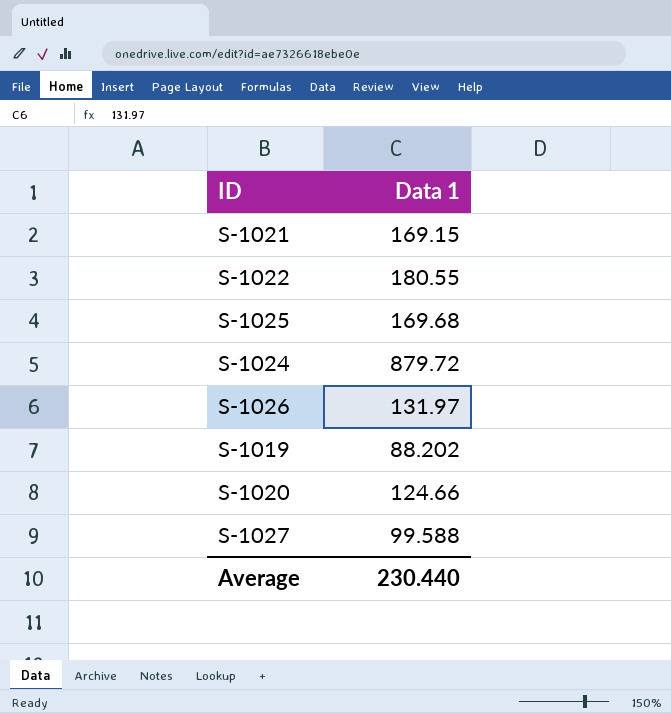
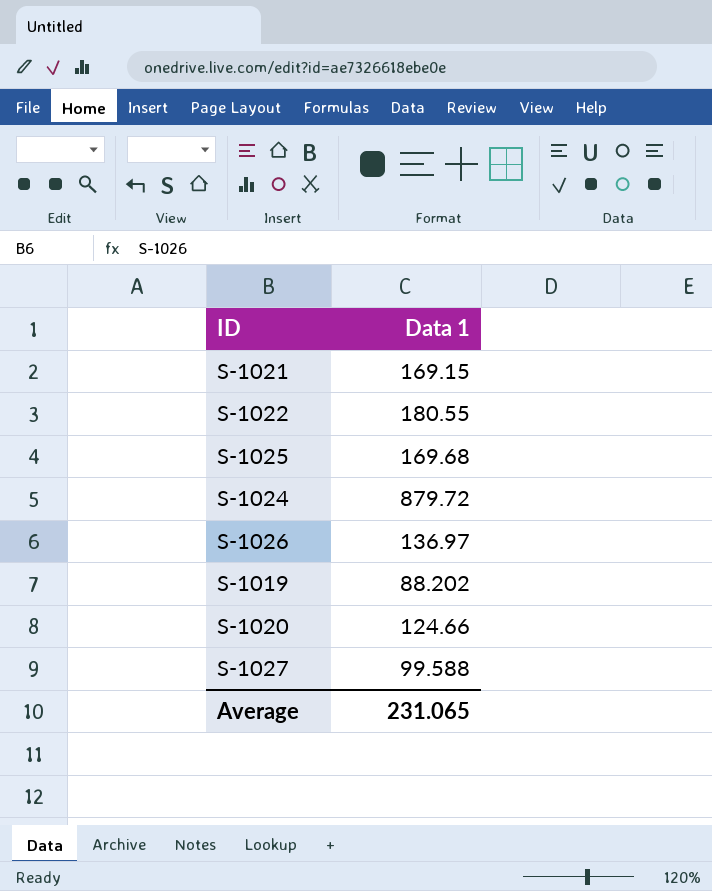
S-1026 | Data 1: 131.97 -> 136.97
Average | Data 1: 230.440 -> 231.065

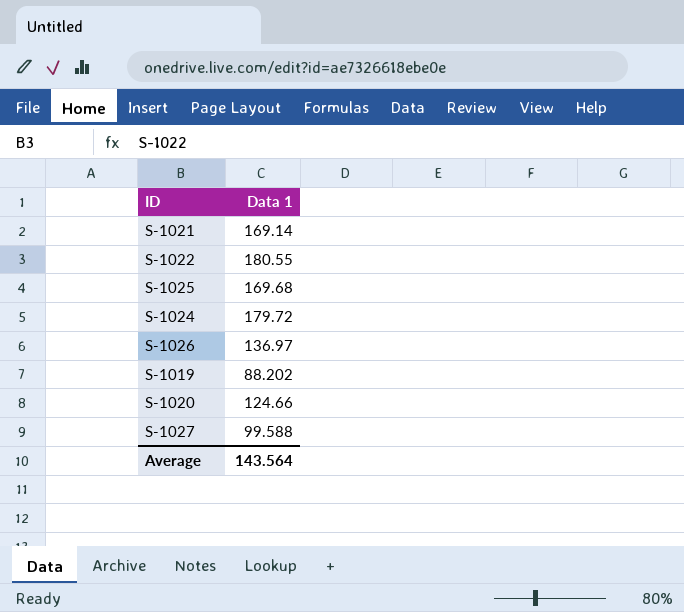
S-1021 | Data 1: 169.15 -> 169.14
S-1024 | Data 1: 879.72 -> 179.72
Average | Data 1: 231.065 -> 143.564

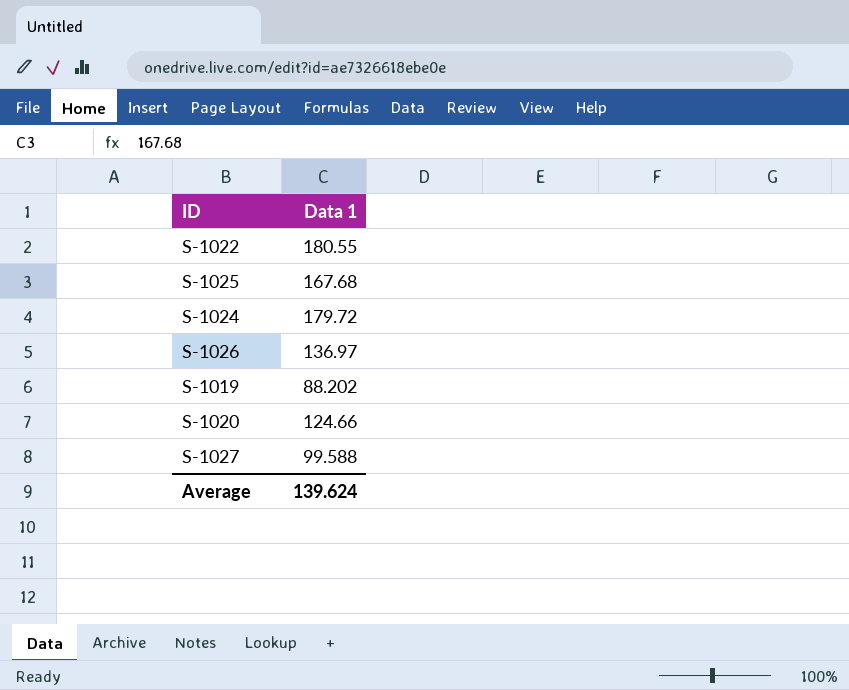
row S-1021: 169.14 -> none
S-1025 | Data 1: 169.68 -> 167.68
Average | Data 1: 143.564 -> 139.624

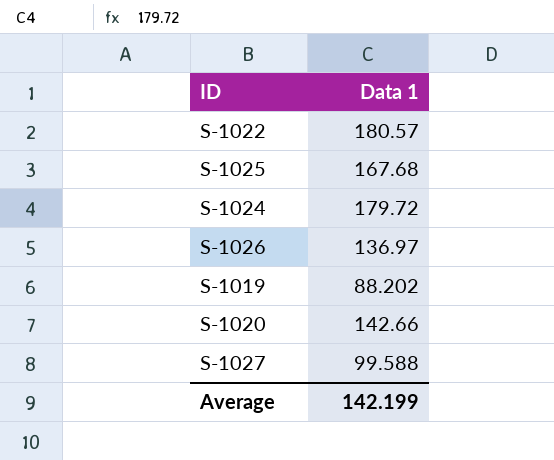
S-1022 | Data 1: 180.55 -> 180.57
S-1020 | Data 1: 124.66 -> 142.66
Average | Data 1: 139.624 -> 142.199

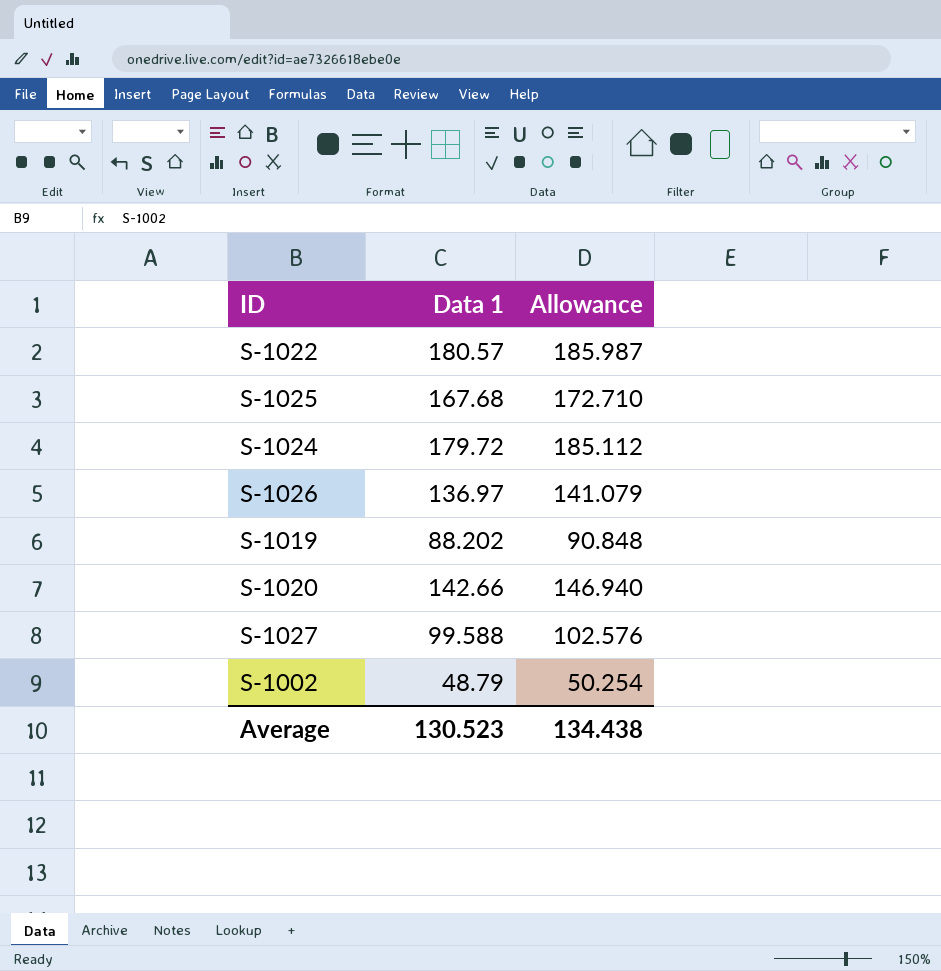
column Allowance | formula: none -> [Data 1] * 1.03
row S-1002: none -> 48.79 | 50.254
Average | Data 1: 142.199 -> 130.523

